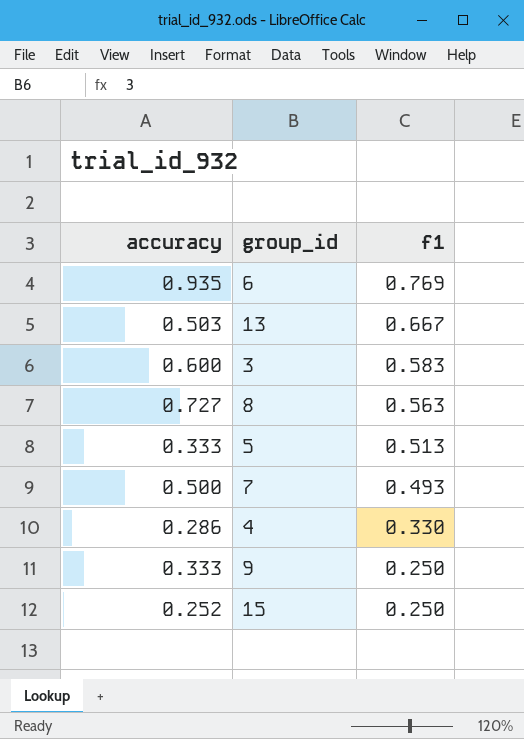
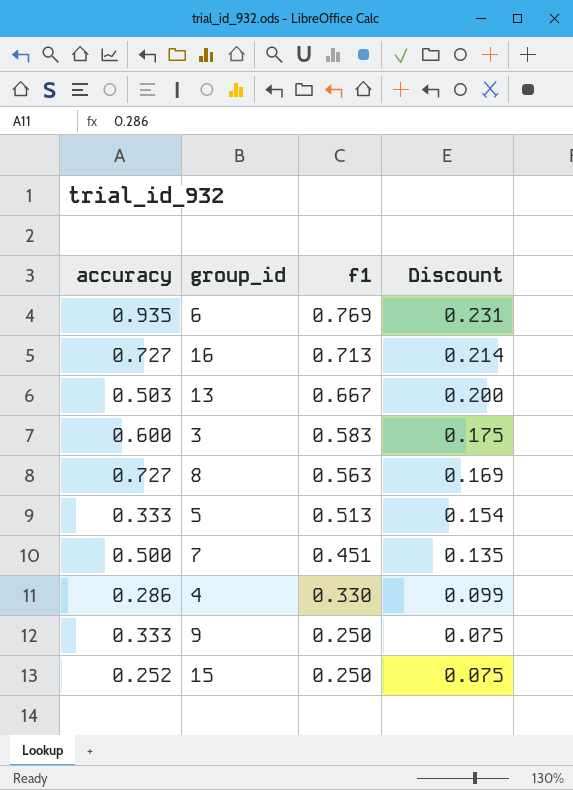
column Discount | formula: none -> [f1] * 0.3
row 16: none -> 0.727 | 0.713 | 0.214
7 | f1: 0.493 -> 0.451

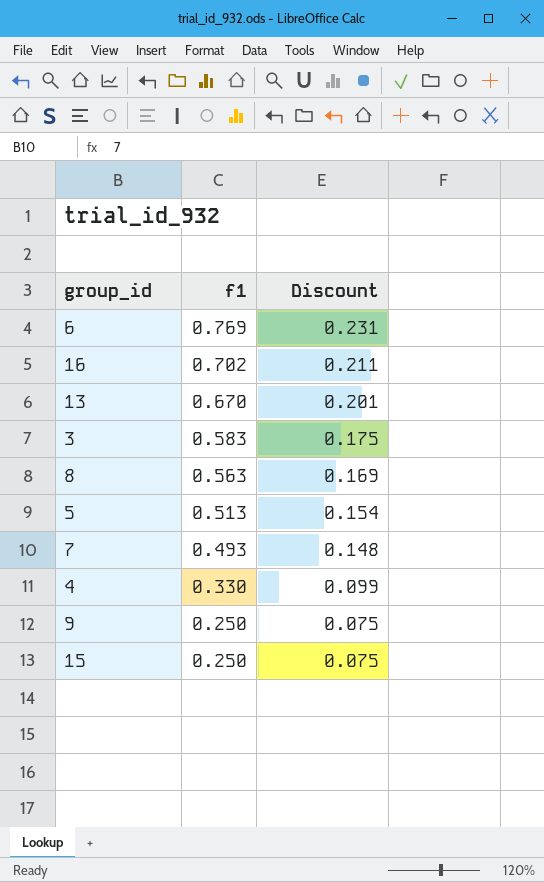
column accuracy | position: 1 -> none
16 | f1: 0.713 -> 0.702
16 | Discount: 0.214 -> 0.211
13 | f1: 0.667 -> 0.670
13 | Discount: 0.200 -> 0.201
7 | f1: 0.451 -> 0.493
7 | Discount: 0.135 -> 0.148

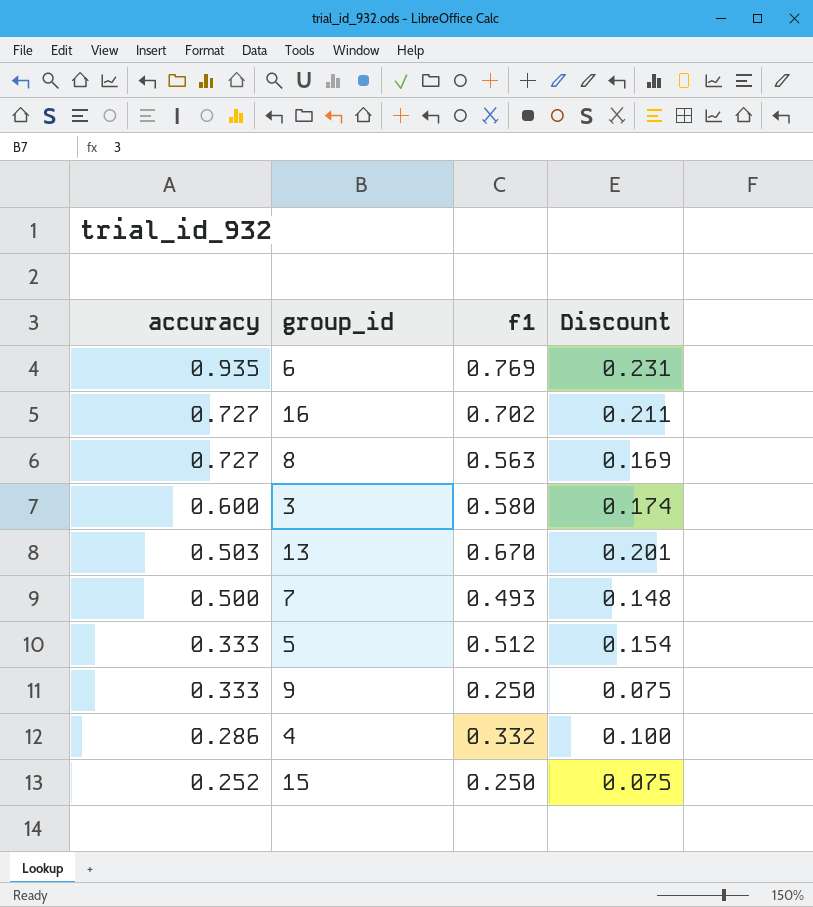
row order: f1 descending -> accuracy descending
column accuracy | position: none -> 1
3 | f1: 0.583 -> 0.580
3 | Discount: 0.175 -> 0.174
5 | f1: 0.513 -> 0.512
4 | f1: 0.330 -> 0.332
4 | Discount: 0.099 -> 0.100

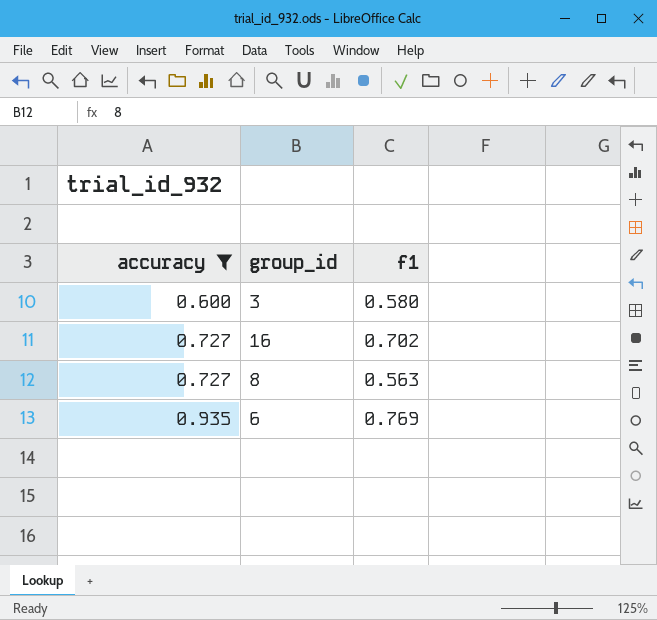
filter: none -> accuracy >= 0.600
row order: accuracy descending -> accuracy ascending
column Discount | formula: [f1] * 0.3 -> none

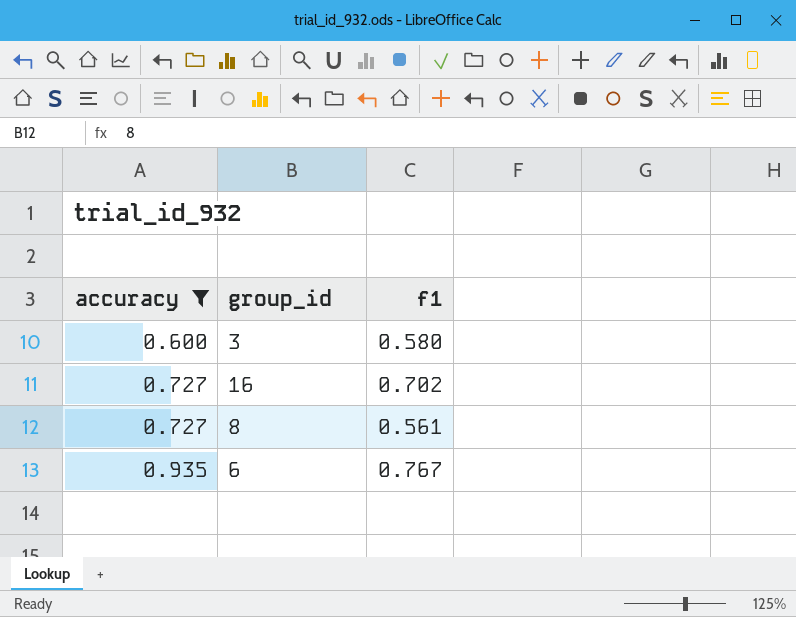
8 | f1: 0.563 -> 0.561
6 | f1: 0.769 -> 0.767

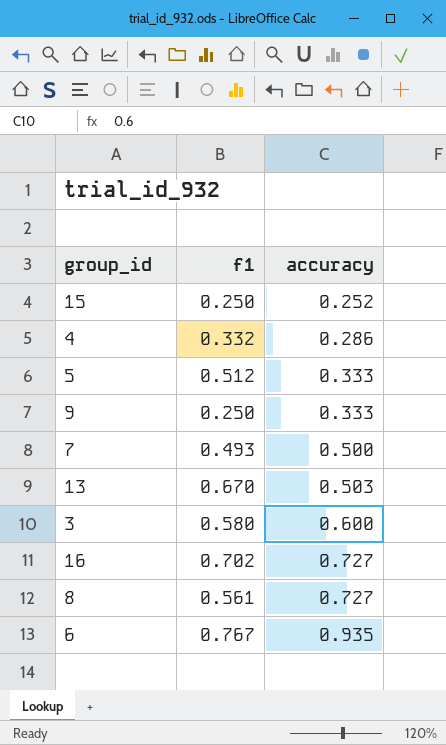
filter: accuracy >= 0.600 -> none
column accuracy | position: 1 -> 3

